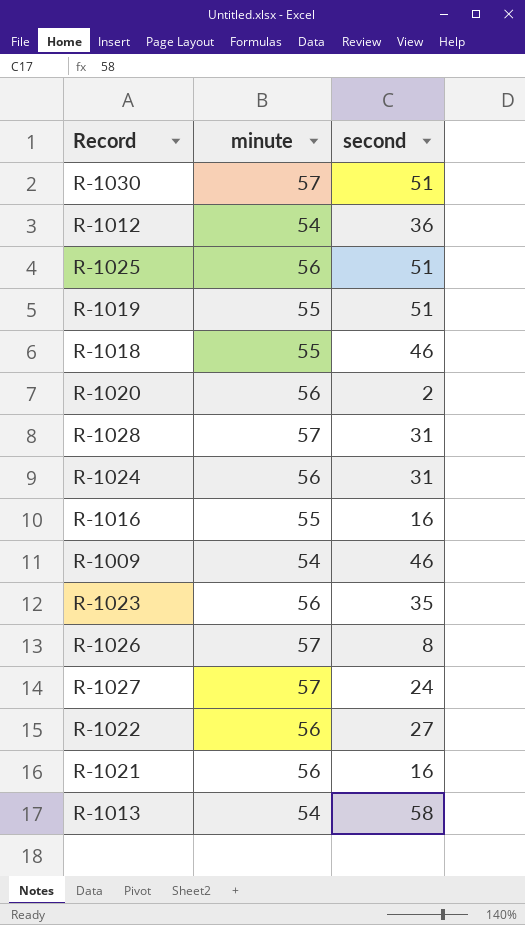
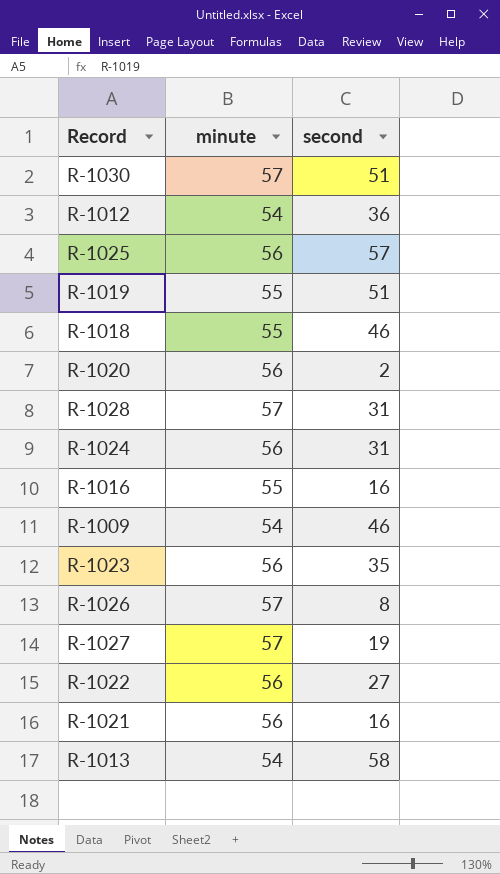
R-1025 | second: 51 -> 57
R-1027 | second: 24 -> 19

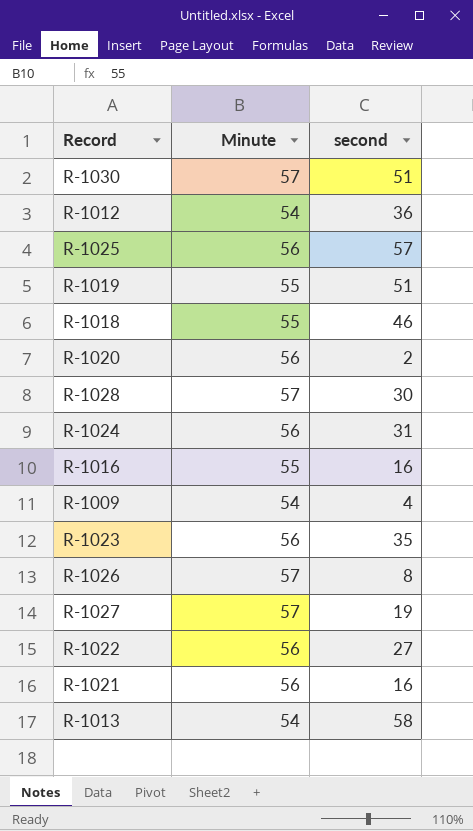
column name: minute -> Minute
R-1028 | second: 31 -> 30
R-1009 | second: 46 -> 4

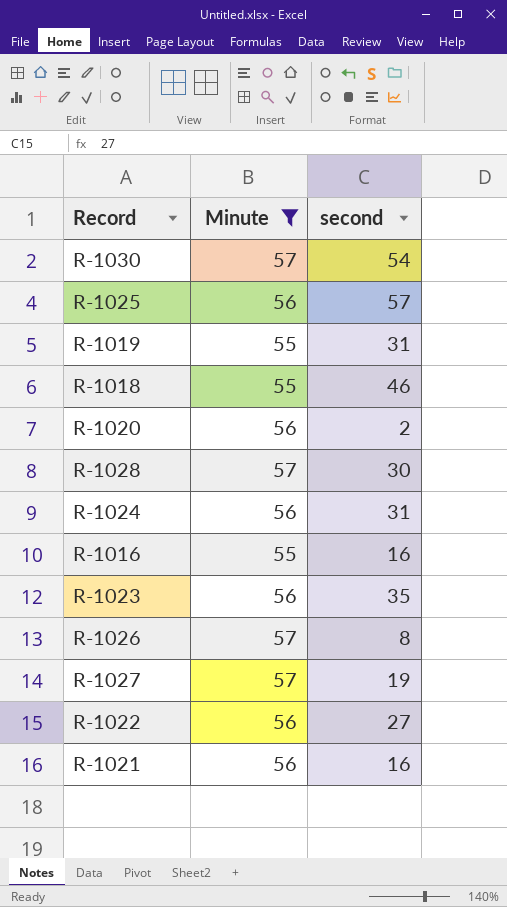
filter: none -> Minute != 54
R-1030 | second: 51 -> 54
R-1019 | second: 51 -> 31

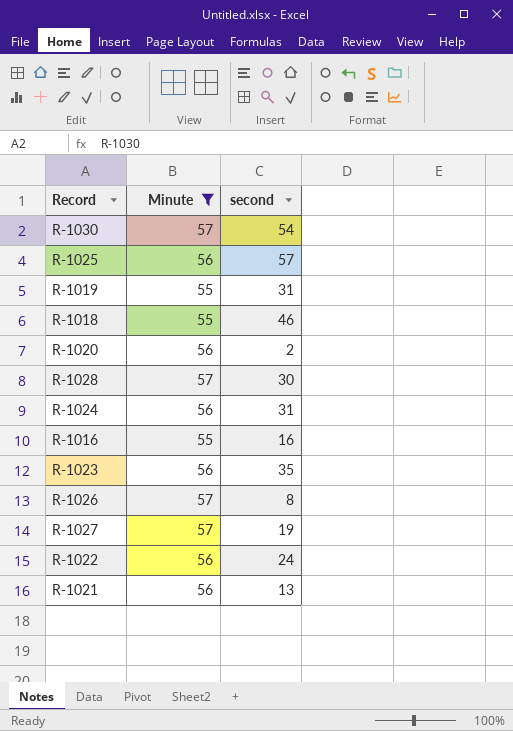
R-1022 | second: 27 -> 24
R-1021 | second: 16 -> 13

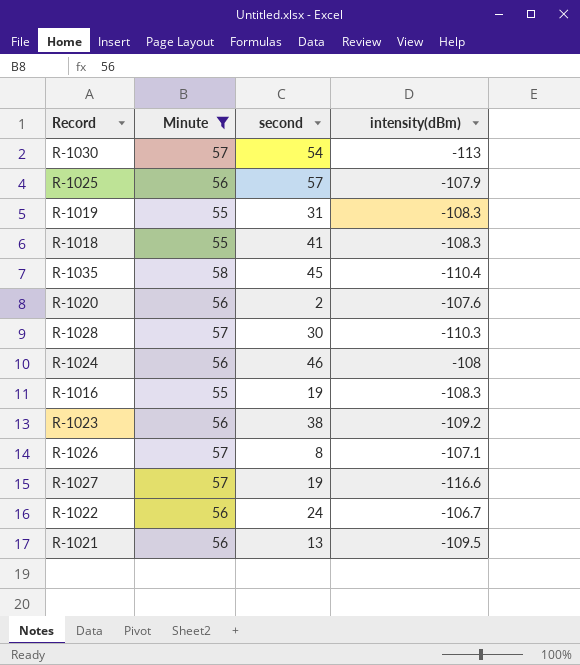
column intensity(dBm) | position: none -> 4
R-1018 | second: 46 -> 41
row R-1035: none -> 58 | 45 | -110.4
R-1024 | second: 31 -> 46
R-1016 | second: 16 -> 19
R-1023 | second: 35 -> 38

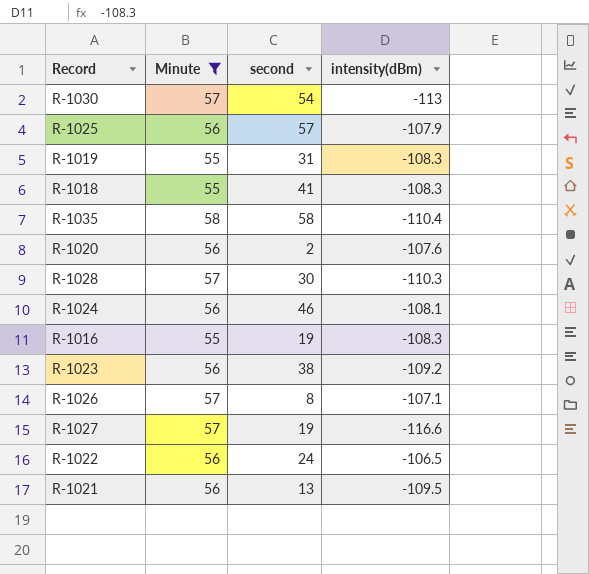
R-1035 | second: 45 -> 58
R-1024 | intensity(dBm): -108 -> -108.1
R-1022 | intensity(dBm): -106.7 -> -106.5

